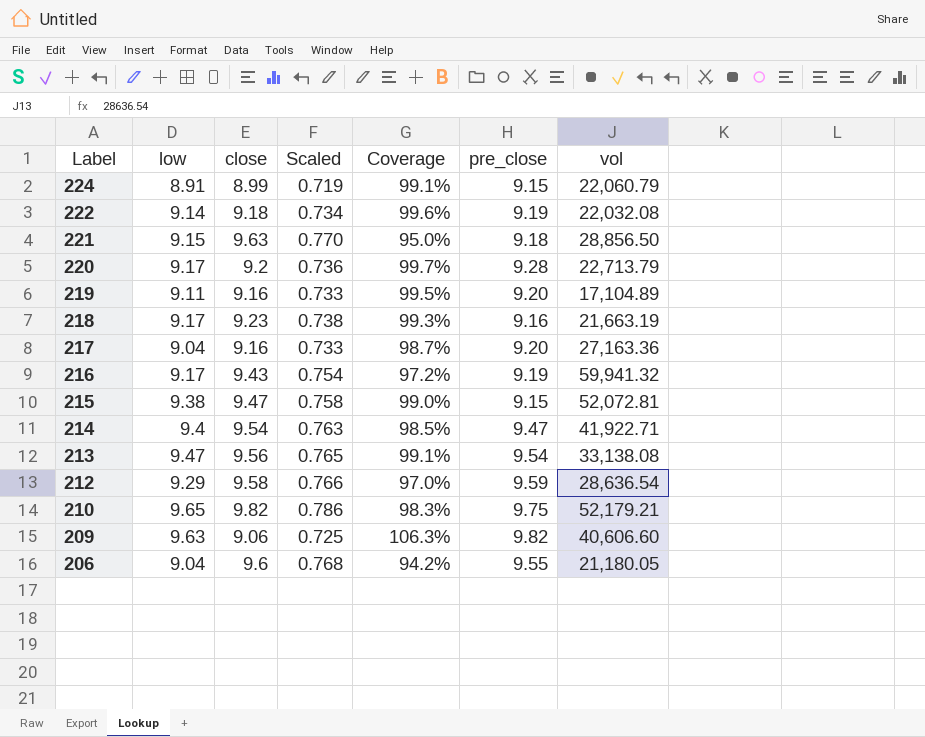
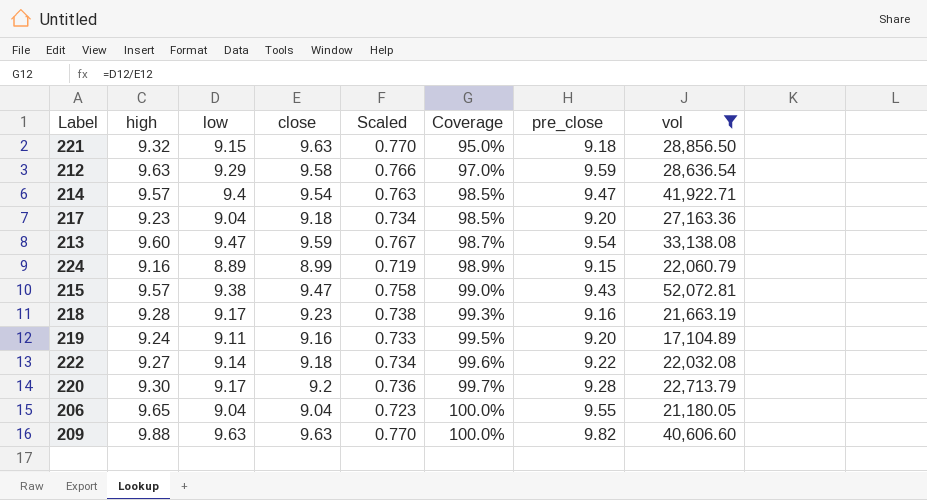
filter: none -> vol <= 52,072.81
row order: Label descending -> Coverage ascending
column high | position: none -> 2
217 | close: 9.16 -> 9.18
217 | Scaled: 0.733 -> 0.734
217 | Coverage: 98.7% -> 98.5%
213 | close: 9.56 -> 9.59
213 | Scaled: 0.765 -> 0.767
213 | Coverage: 99.1% -> 98.7%
224 | low: 8.91 -> 8.89
224 | Coverage: 99.1% -> 98.9%
215 | pre_close: 9.15 -> 9.43
222 | pre_close: 9.19 -> 9.22
206 | close: 9.6 -> 9.04
206 | Scaled: 0.768 -> 0.723
206 | Coverage: 94.2% -> 100.0%
209 | close: 9.06 -> 9.63
209 | Scaled: 0.725 -> 0.770
209 | Coverage: 106.3% -> 100.0%

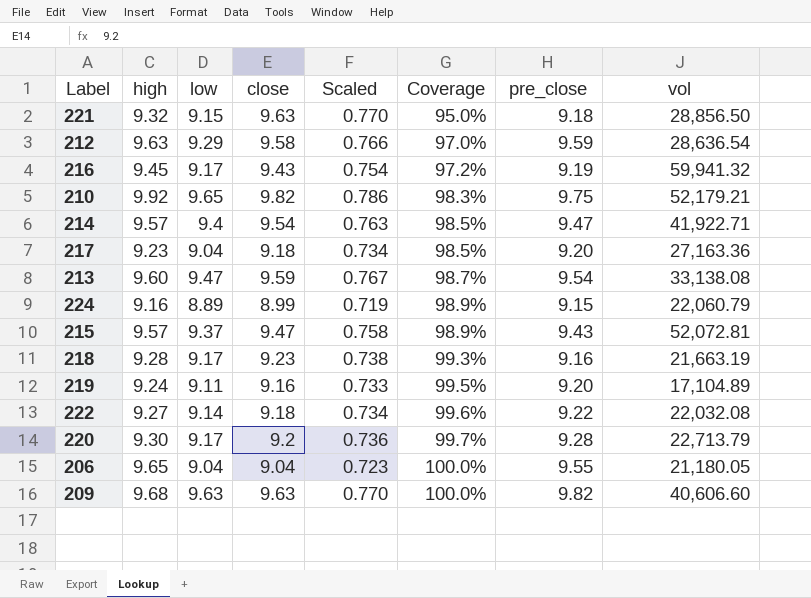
filter: vol <= 52,072.81 -> none
215 | low: 9.38 -> 9.37
215 | Coverage: 99.0% -> 98.9%
209 | high: 9.88 -> 9.68

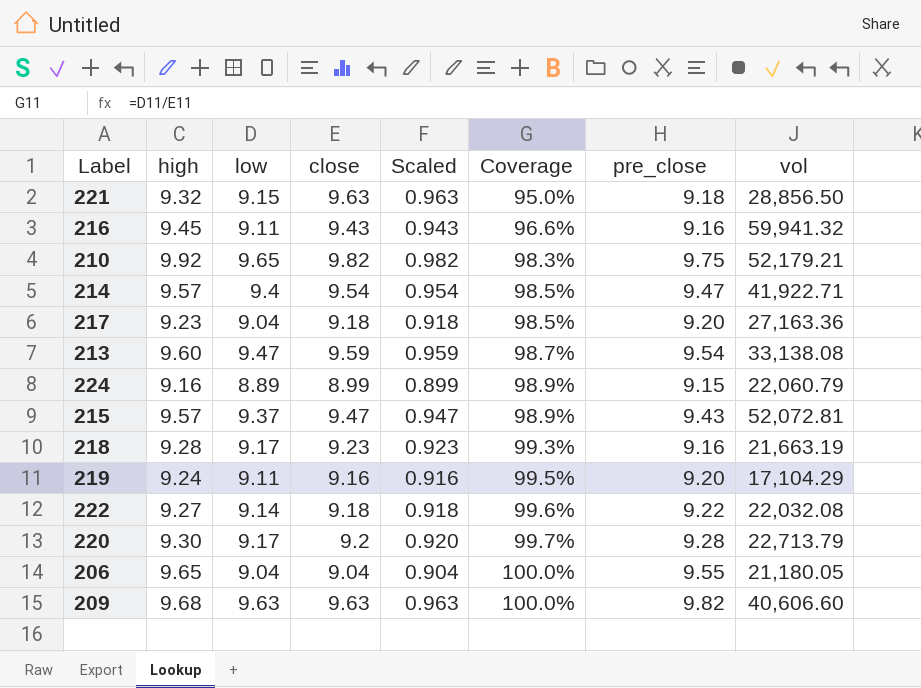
column Scaled | formula: [close] * 0.08 -> [close] * 0.1
row 212: 9.63 | 9.29 | 9.58 | 0.766 | 97.0% | 9.59 | 28,636.54 -> none
216 | low: 9.17 -> 9.11
216 | Coverage: 97.2% -> 96.6%
216 | pre_close: 9.19 -> 9.16
219 | vol: 17,104.89 -> 17,104.29

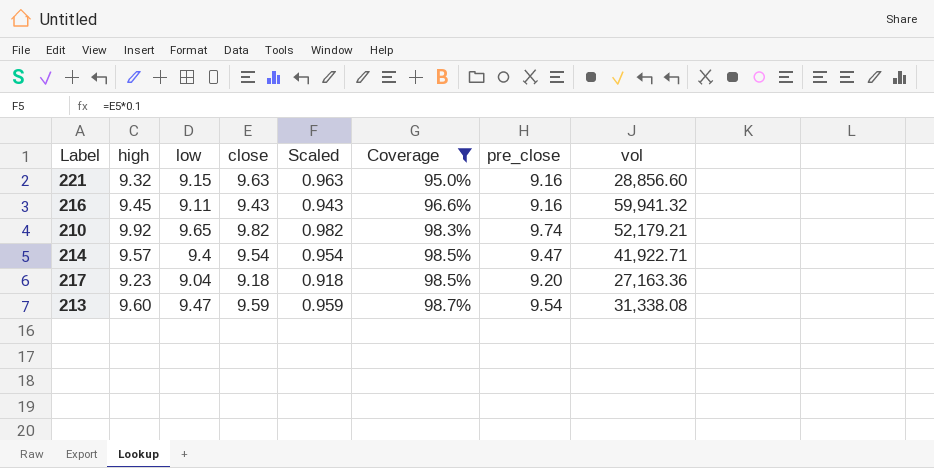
filter: none -> Coverage <= 98.7%
221 | pre_close: 9.18 -> 9.16
221 | vol: 28,856.50 -> 28,856.60
210 | pre_close: 9.75 -> 9.74
213 | vol: 33,138.08 -> 31,338.08

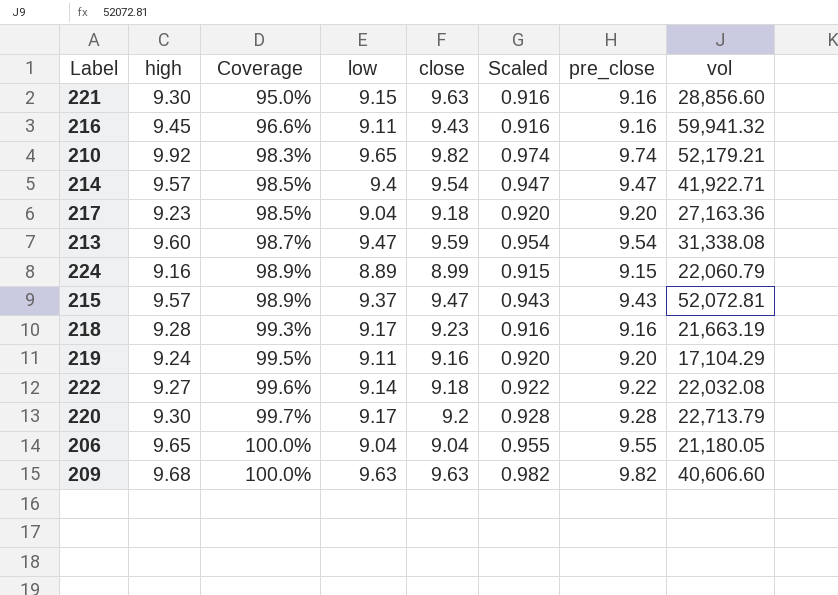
filter: Coverage <= 98.7% -> none
column Coverage | position: 6 -> 3
column Scaled | formula: [close] * 0.1 -> [pre_close] * 0.1
221 | high: 9.32 -> 9.30

